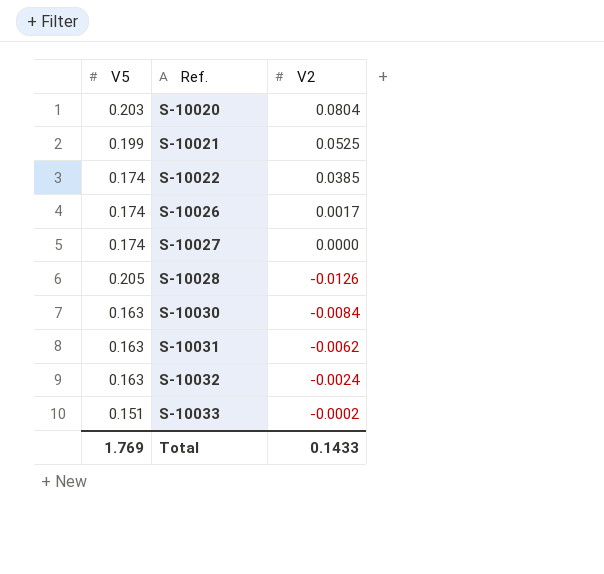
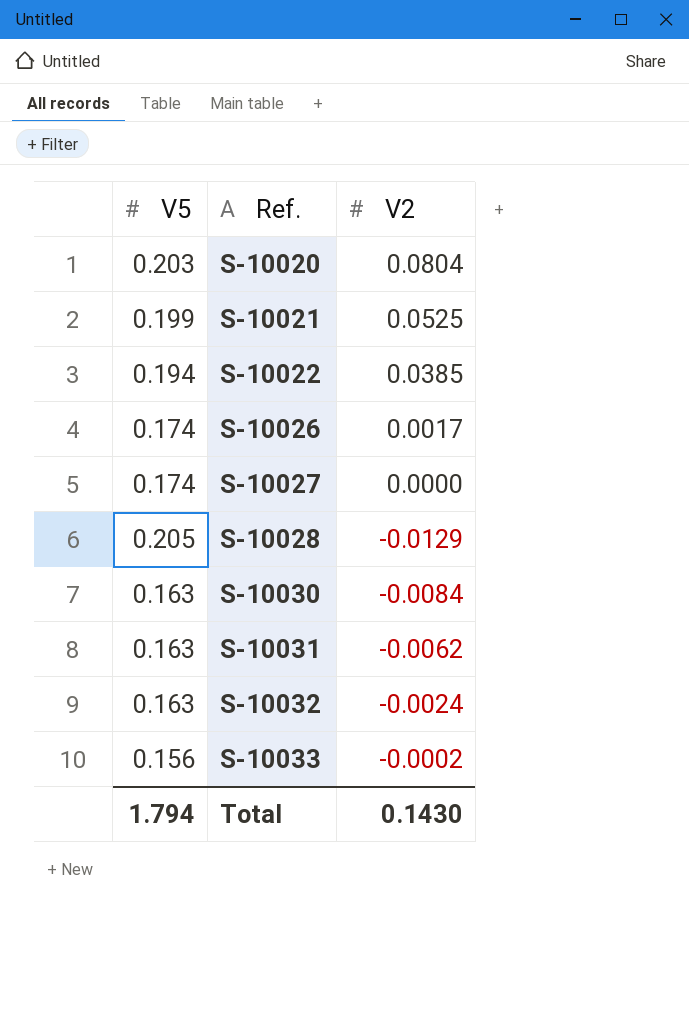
S-10022 | V5: 0.174 -> 0.194
S-10028 | V2: -0.0126 -> -0.0129
S-10033 | V5: 0.151 -> 0.156
Total | V5: 1.769 -> 1.794
Total | V2: 0.1433 -> 0.1430

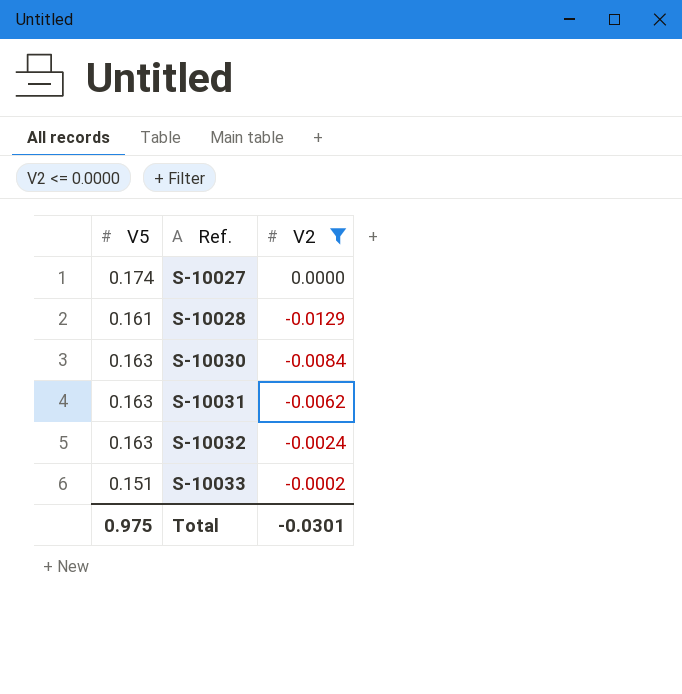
filter: none -> V2 <= 0.0000
S-10028 | V5: 0.205 -> 0.161
S-10033 | V5: 0.156 -> 0.151
Total | V5: 1.794 -> 0.975
Total | V2: 0.1430 -> -0.0301

